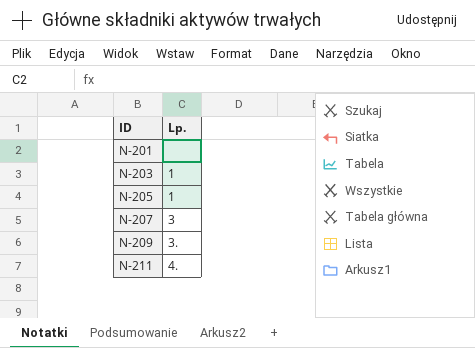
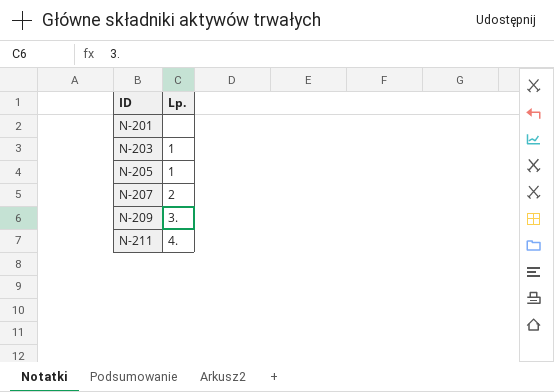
N-207 | Lp.: 3 -> 2

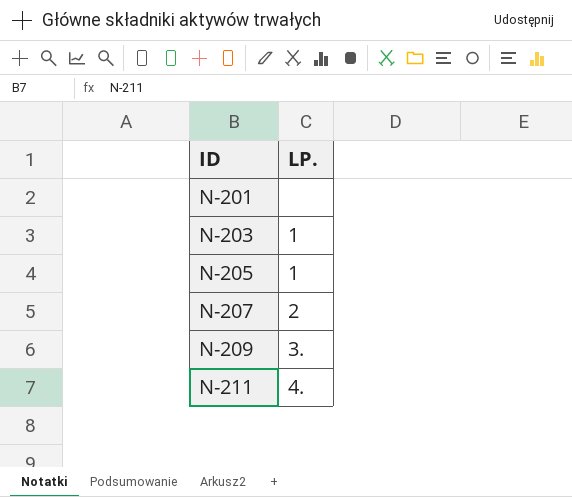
column name: Lp. -> LP.

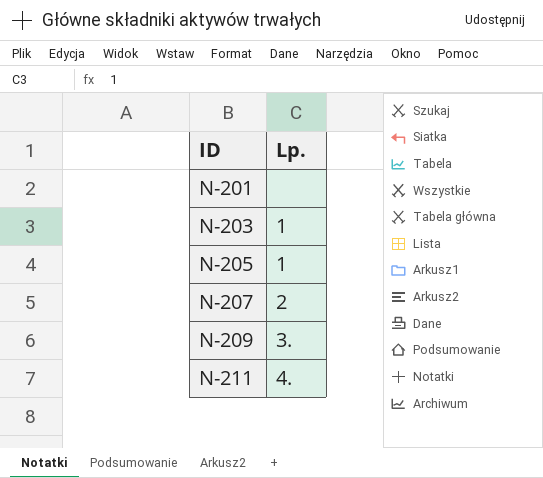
column name: LP. -> Lp.

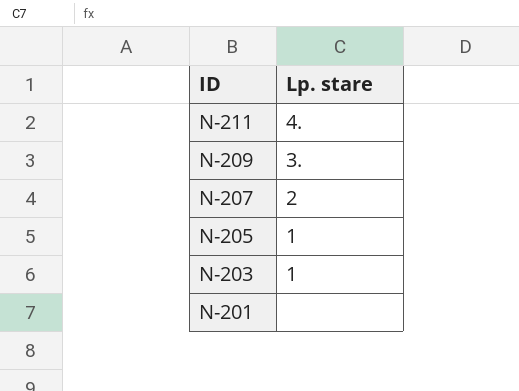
row order: ID ascending -> ID descending
column name: Lp. -> Lp. stare

